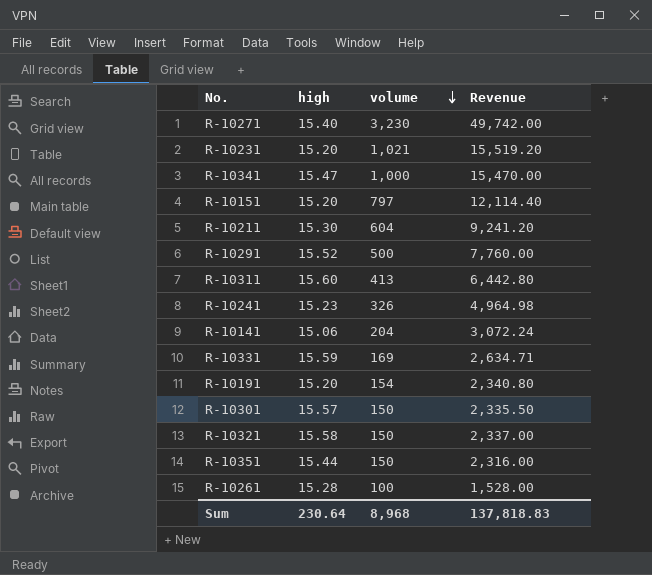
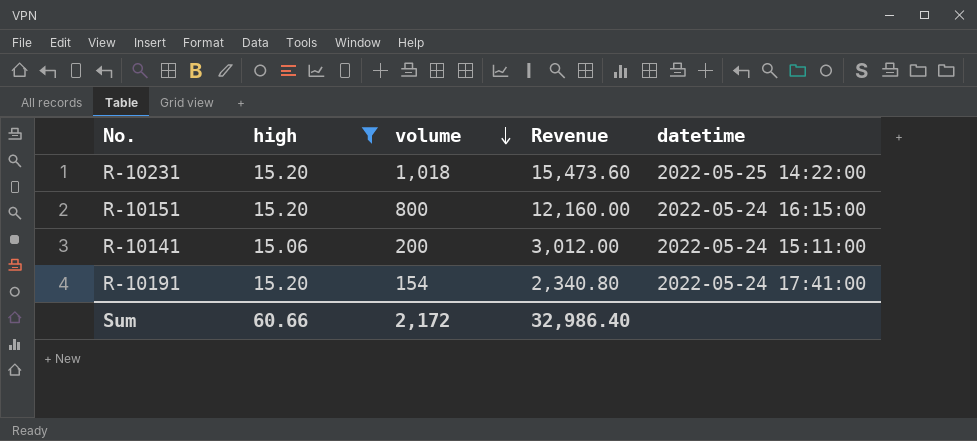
filter: none -> high <= 15.20
column datetime | position: none -> 5
R-10231 | volume: 1,021 -> 1,018
R-10231 | Revenue: 15,519.20 -> 15,473.60
R-10151 | volume: 797 -> 800
R-10151 | Revenue: 12,114.40 -> 12,160.00
R-10141 | volume: 204 -> 200
R-10141 | Revenue: 3,072.24 -> 3,012.00
Sum | high: 230.64 -> 60.66
Sum | volume: 8,968 -> 2,172
Sum | Revenue: 137,818.83 -> 32,986.40

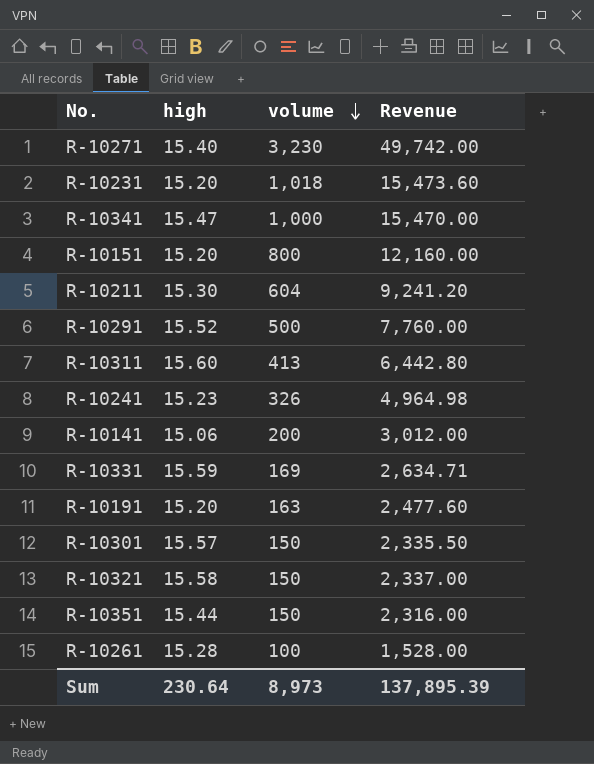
filter: high <= 15.20 -> none
column datetime | position: 5 -> none
R-10191 | volume: 154 -> 163
R-10191 | Revenue: 2,340.80 -> 2,477.60
Sum | high: 60.66 -> 230.64
Sum | volume: 2,172 -> 8,973
Sum | Revenue: 32,986.40 -> 137,895.39

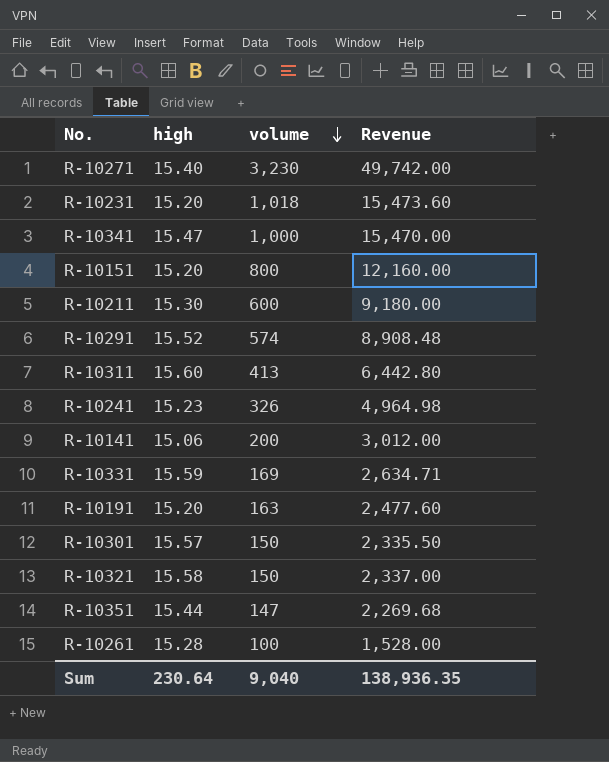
R-10211 | volume: 604 -> 600
R-10211 | Revenue: 9,241.20 -> 9,180.00
R-10291 | volume: 500 -> 574
R-10291 | Revenue: 7,760.00 -> 8,908.48
R-10351 | volume: 150 -> 147
R-10351 | Revenue: 2,316.00 -> 2,269.68
Sum | volume: 8,973 -> 9,040
Sum | Revenue: 137,895.39 -> 138,936.35

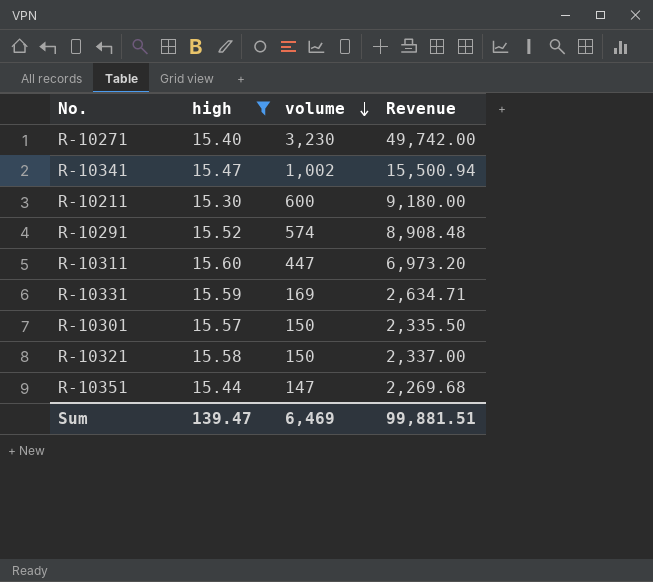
filter: none -> high >= 15.30
R-10341 | volume: 1,000 -> 1,002
R-10341 | Revenue: 15,470.00 -> 15,500.94
R-10311 | volume: 413 -> 447
R-10311 | Revenue: 6,442.80 -> 6,973.20
Sum | high: 230.64 -> 139.47
Sum | volume: 9,040 -> 6,469
Sum | Revenue: 138,936.35 -> 99,881.51

